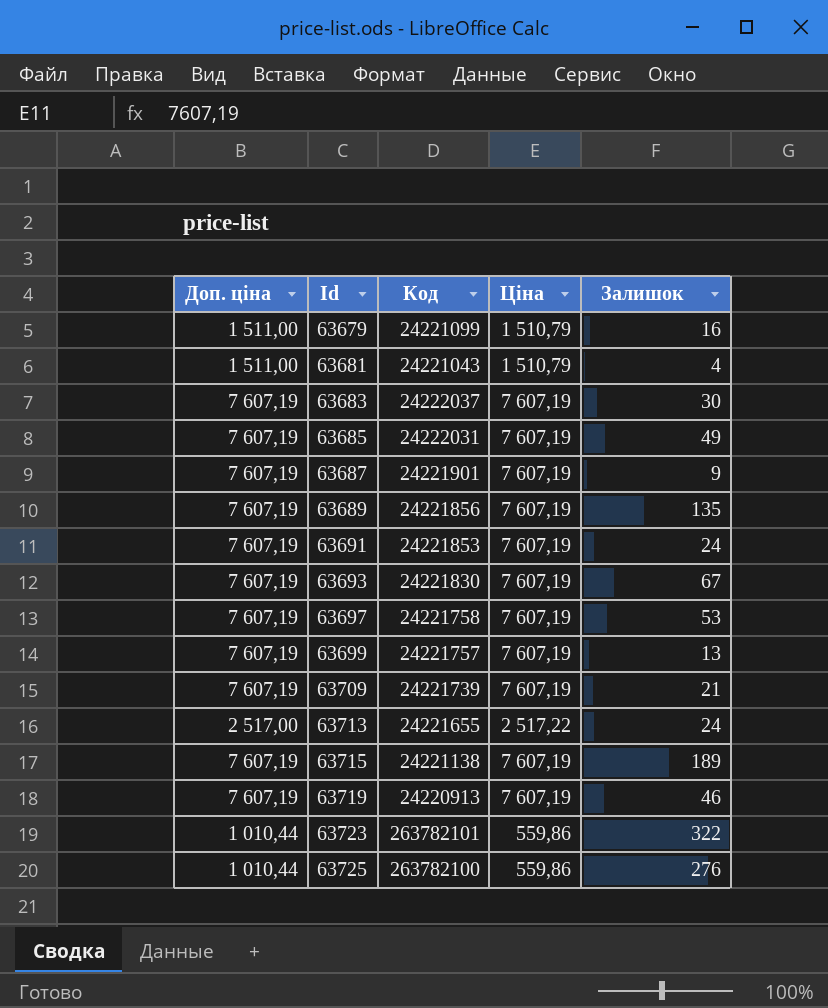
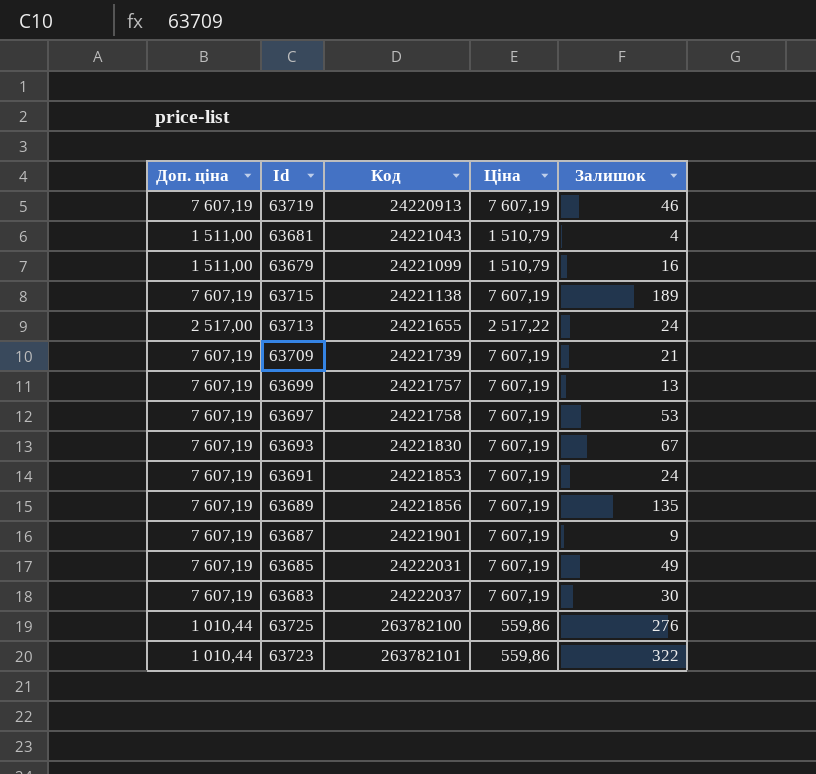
row order: Id ascending -> Код ascending

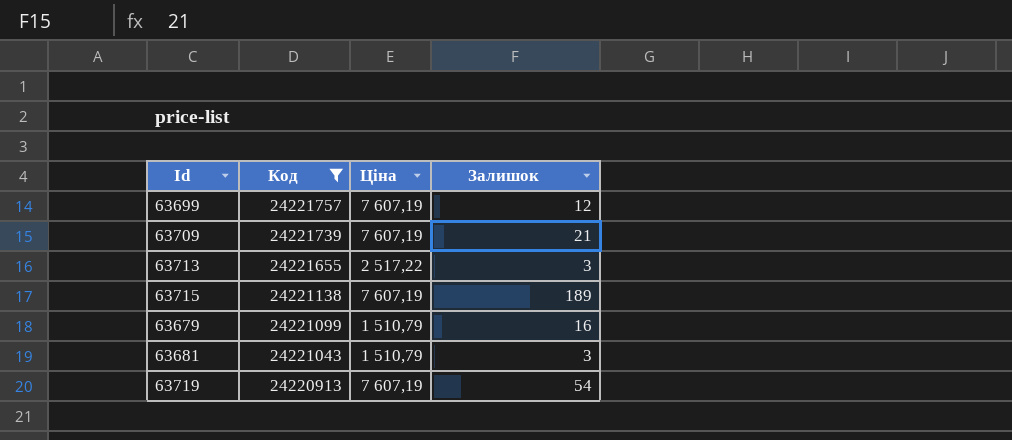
filter: none -> Код <= 24221757
row order: Код ascending -> Код descending
column Доп. ціна | position: 1 -> none
63699 | Залишок: 13 -> 12
63713 | Залишок: 24 -> 3
63681 | Залишок: 4 -> 3
63719 | Залишок: 46 -> 54

